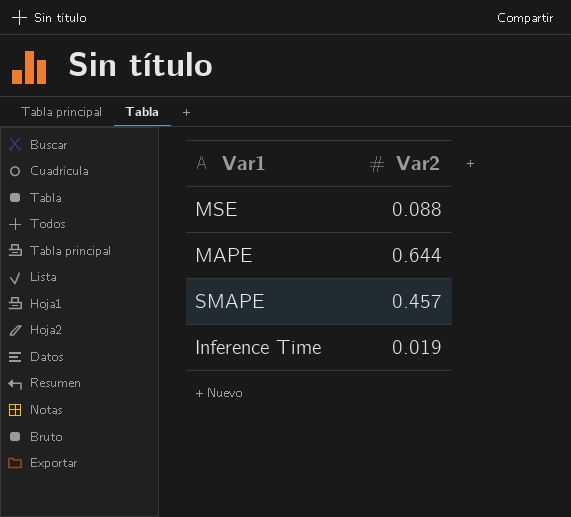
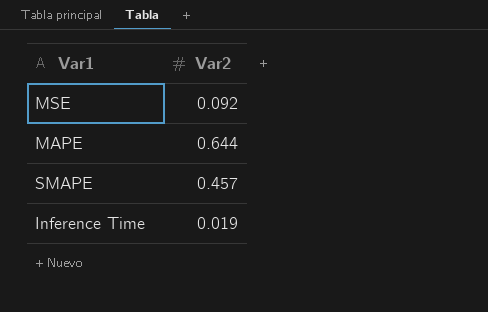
MSE | Var2: 0.088 -> 0.092

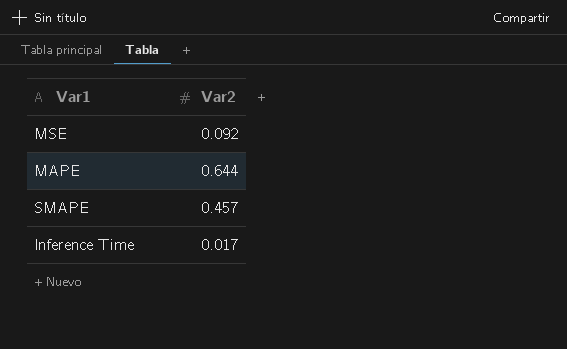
Inference Time | Var2: 0.019 -> 0.017

